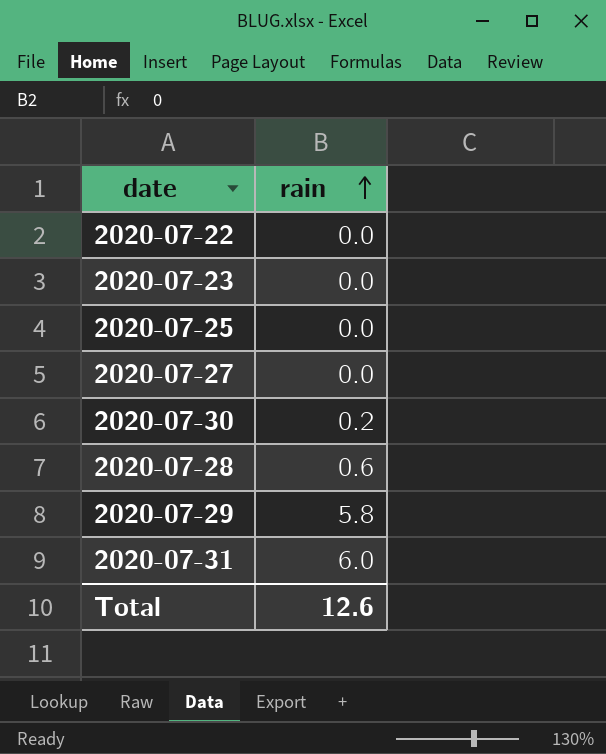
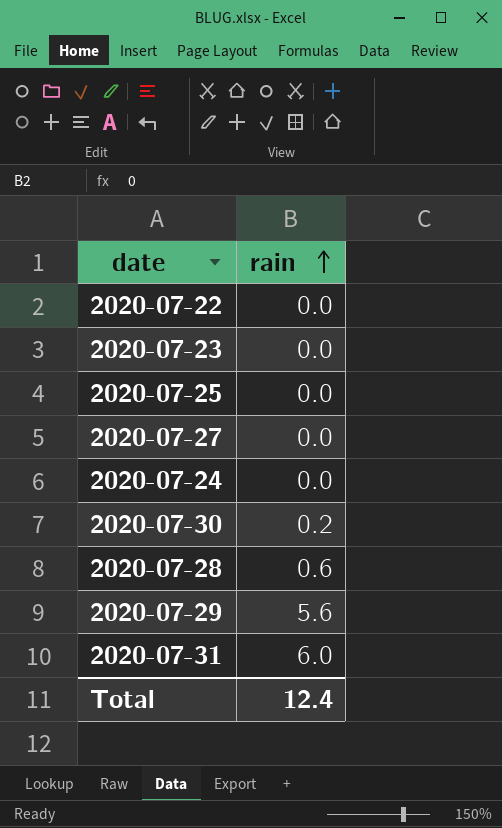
row 2020-07-24: none -> 0.0
2020-07-29 | rain: 5.8 -> 5.6
Total | rain: 12.6 -> 12.4

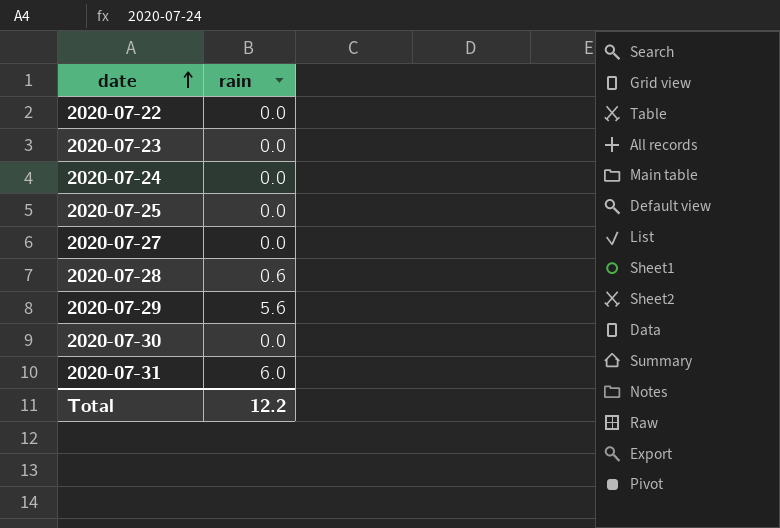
row order: rain ascending -> date ascending
2020-07-30 | rain: 0.2 -> 0.0
Total | rain: 12.4 -> 12.2

